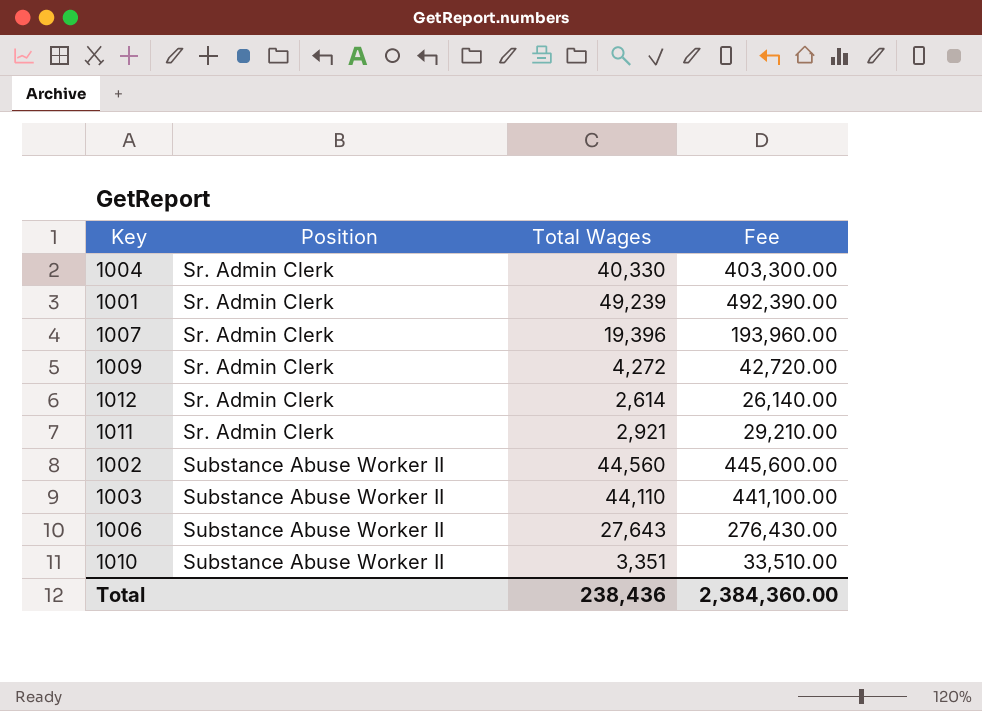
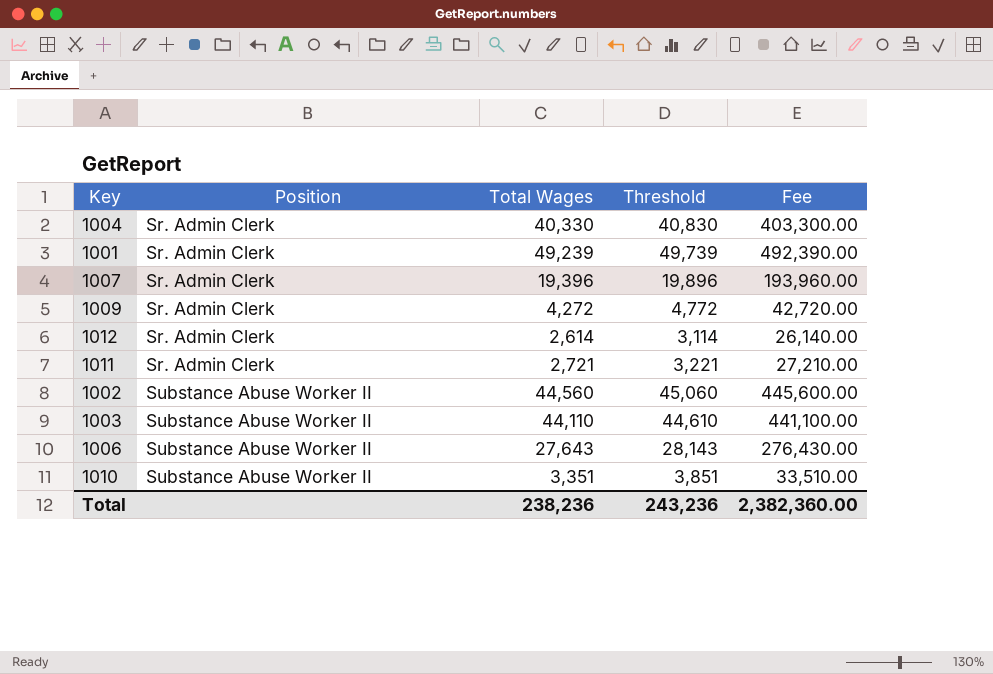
column Threshold | formula: none -> [Total Wages] + 500
1011 | Total Wages: 2,921 -> 2,721
1011 | Fee: 29,210.00 -> 27,210.00
Total | Total Wages: 238,436 -> 238,236
Total | Fee: 2,384,360.00 -> 2,382,360.00

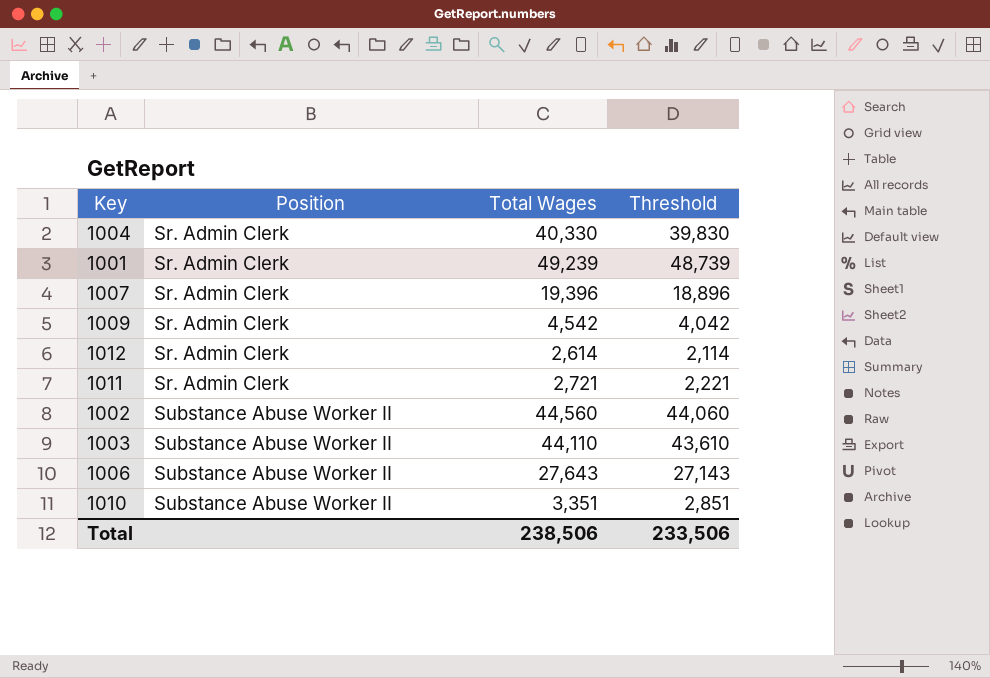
column Fee | formula: [Total Wages] * 10 -> none
column Threshold | formula: [Total Wages] + 500 -> [Total Wages] - 500
1009 | Total Wages: 4,272 -> 4,542
Total | Total Wages: 238,236 -> 238,506
Total | Threshold: 243,236 -> 233,506

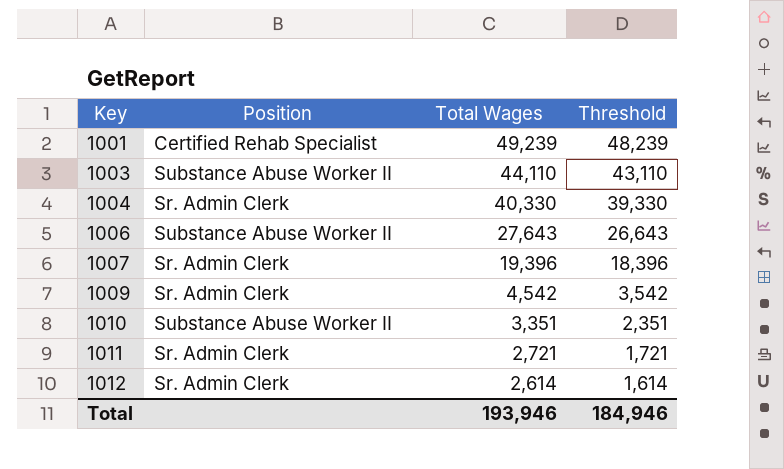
row order: Position ascending -> Key ascending
column Threshold | formula: [Total Wages] - 500 -> [Total Wages] - 1000
row 1002: Substance Abuse Worker II | 44,560 | 44,060 -> none
1001 | Position: Sr. Admin Clerk -> Certified Rehab Specialist
Total | Total Wages: 238,506 -> 193,946
Total | Threshold: 233,506 -> 184,946

